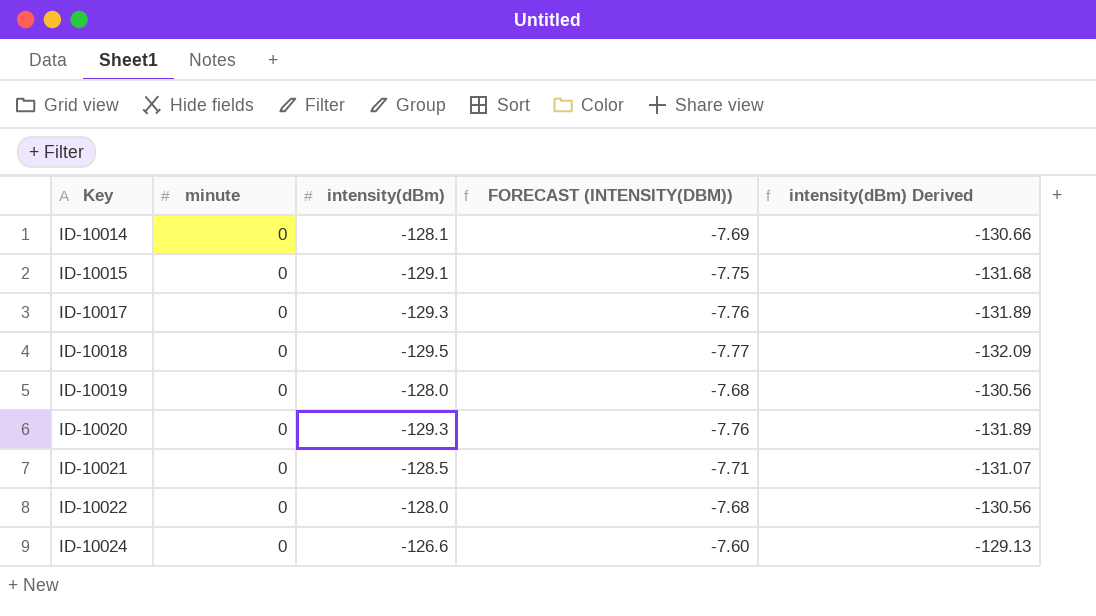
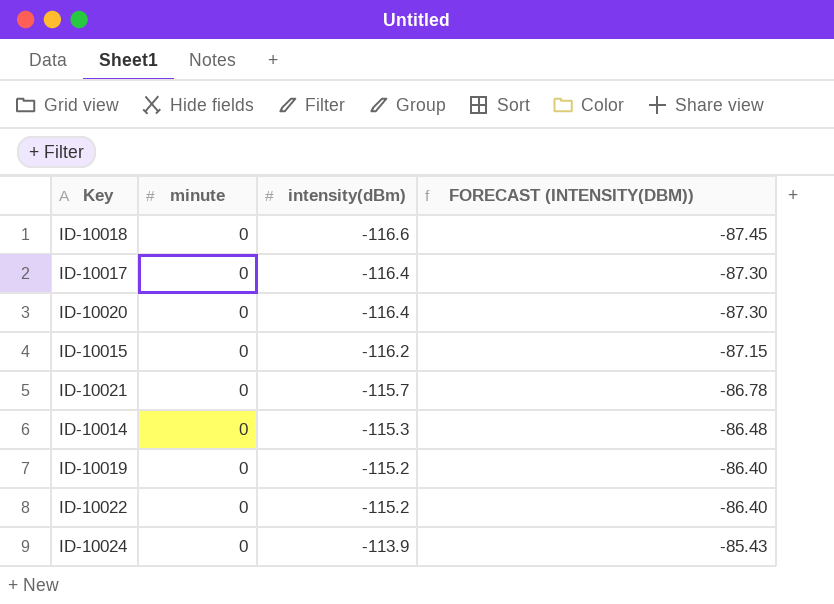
row order: Key ascending -> intensity(dBm) ascending
column intensity(dBm) Derived | formula: [intensity(dBm)] * 1.02 -> none
column FORECAST (INTENSITY(DBM)) | formula: [intensity(dBm)] * 0.06 -> [intensity(dBm)] * 0.75
ID-10018 | intensity(dBm): -129.5 -> -116.6
ID-10017 | intensity(dBm): -129.3 -> -116.4
ID-10020 | intensity(dBm): -129.3 -> -116.4
ID-10015 | intensity(dBm): -129.1 -> -116.2
ID-10021 | intensity(dBm): -128.5 -> -115.7
ID-10014 | intensity(dBm): -128.1 -> -115.3
ID-10019 | intensity(dBm): -128.0 -> -115.2
ID-10022 | intensity(dBm): -128.0 -> -115.2
ID-10024 | intensity(dBm): -126.6 -> -113.9

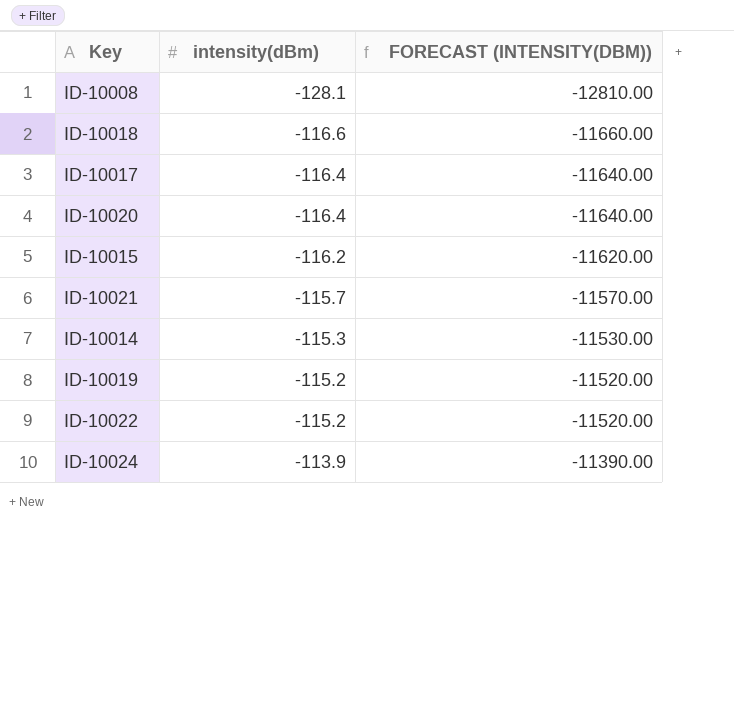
column minute | position: 2 -> none
column FORECAST (INTENSITY(DBM)) | formula: [intensity(dBm)] * 0.75 -> [intensity(dBm)] * 100
row ID-10008: none -> -128.1 | -12810.00

